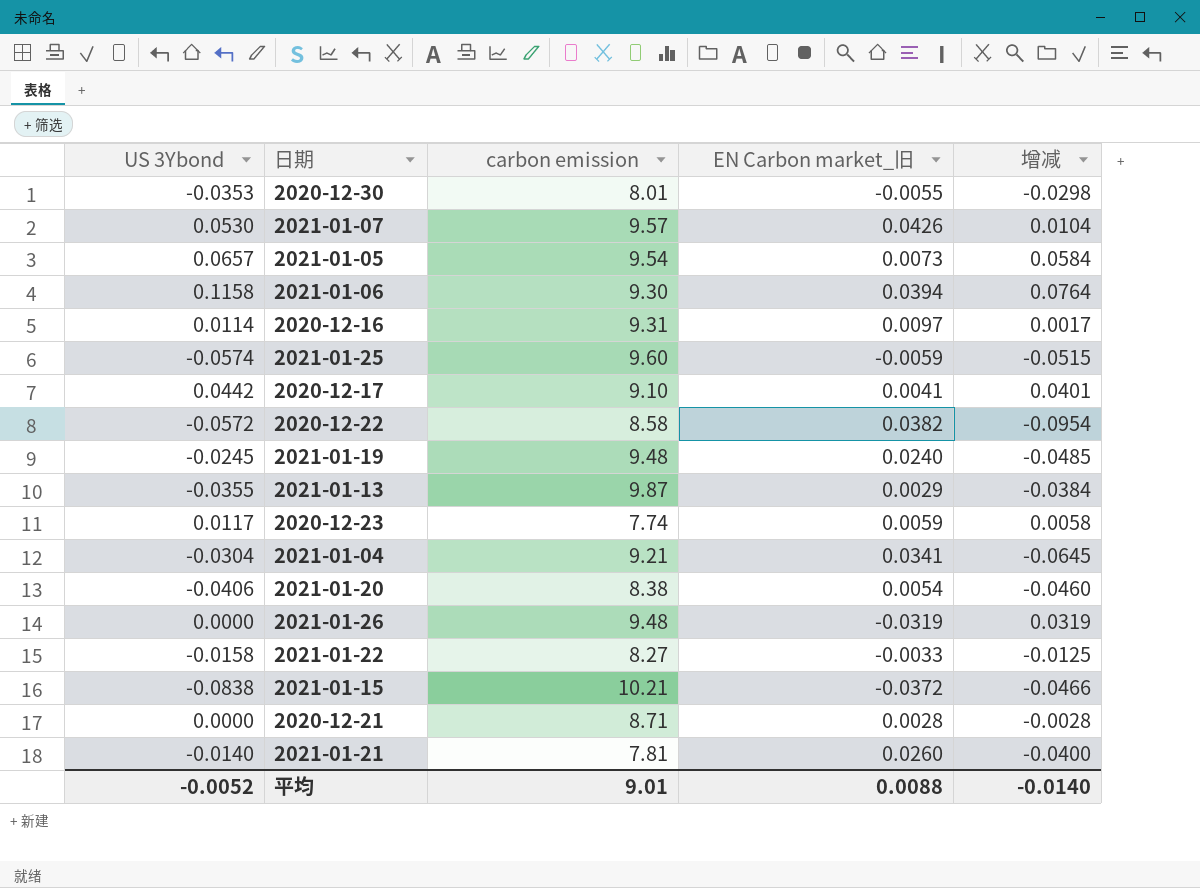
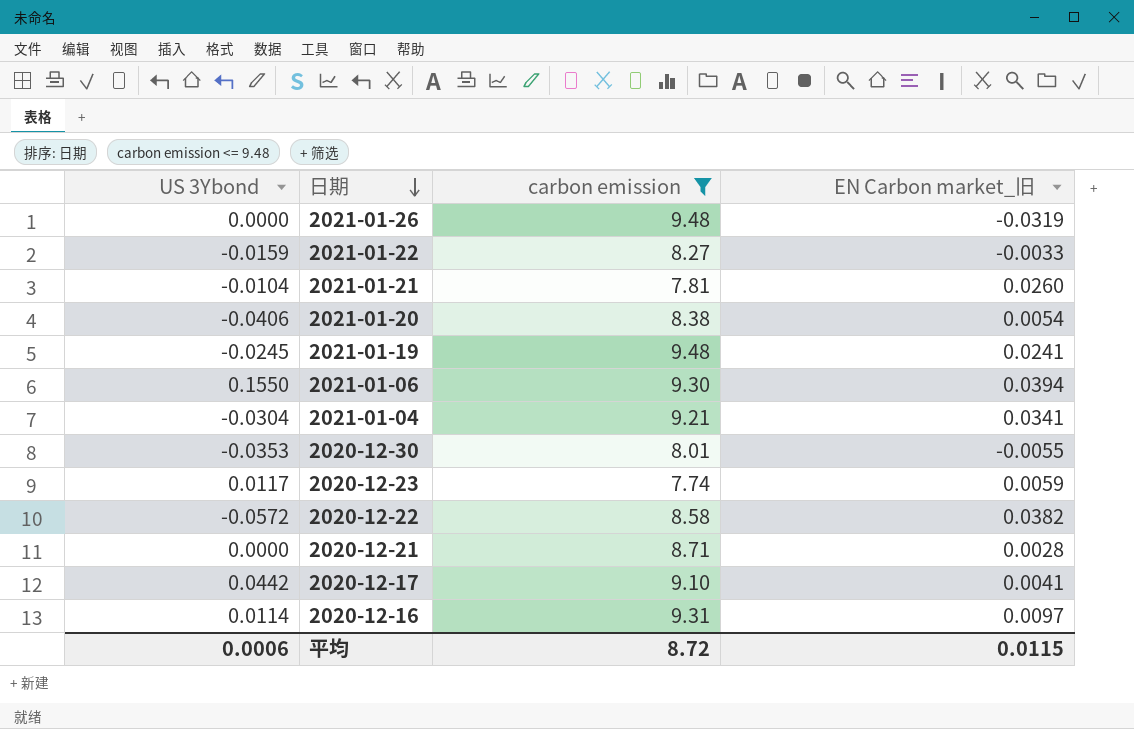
filter: none -> carbon emission <= 9.48
row order: none -> 日期 descending
column 增减 | formula: [US 3Ybond] - [EN Carbon market_旧] -> none
2021-01-22 | US 3Ybond: -0.0158 -> -0.0159
2021-01-21 | US 3Ybond: -0.0140 -> -0.0104
2021-01-19 | EN Carbon market_旧: 0.0240 -> 0.0241
2021-01-06 | US 3Ybond: 0.1158 -> 0.1550
平均 | US 3Ybond: -0.0052 -> 0.0006
平均 | carbon emission: 9.01 -> 8.72
平均 | EN Carbon market_旧: 0.0088 -> 0.0115

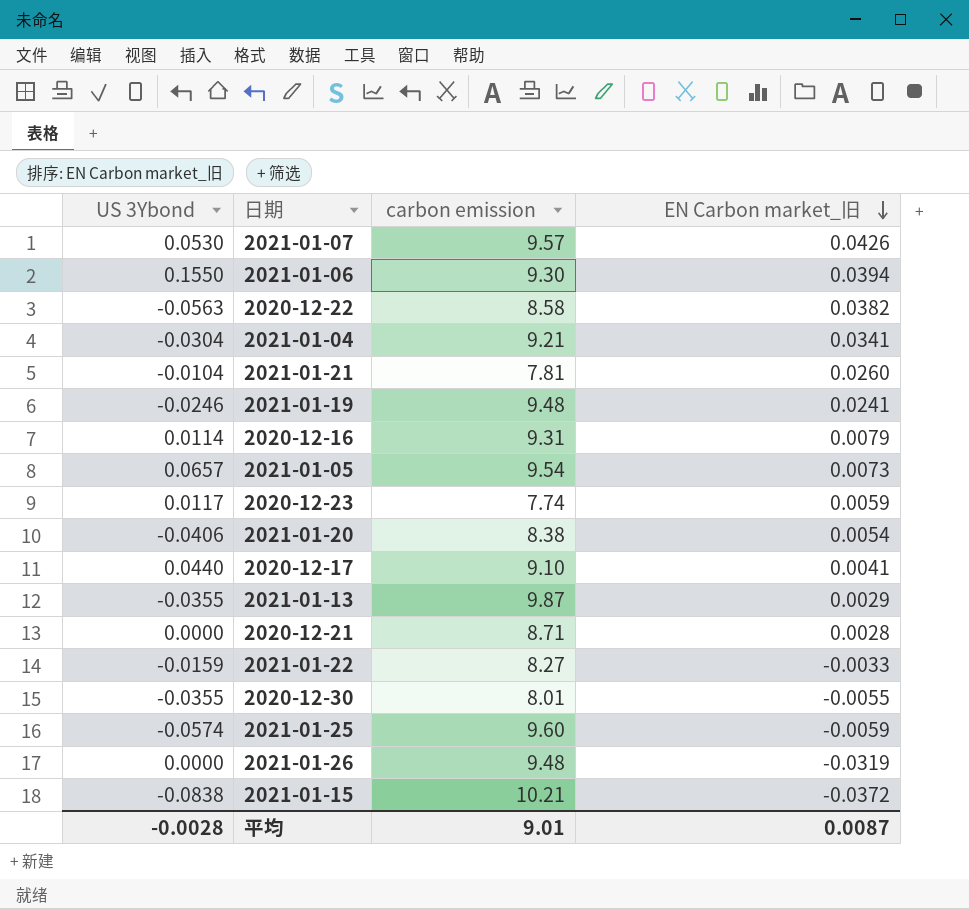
filter: carbon emission <= 9.48 -> none
row order: 日期 descending -> EN Carbon market_旧 descending
2020-12-22 | US 3Ybond: -0.0572 -> -0.0563
2021-01-19 | US 3Ybond: -0.0245 -> -0.0246
2020-12-16 | EN Carbon market_旧: 0.0097 -> 0.0079
2020-12-17 | US 3Ybond: 0.0442 -> 0.0440
2020-12-30 | US 3Ybond: -0.0353 -> -0.0355
平均 | US 3Ybond: 0.0006 -> -0.0028
平均 | carbon emission: 8.72 -> 9.01
平均 | EN Carbon market_旧: 0.0115 -> 0.0087

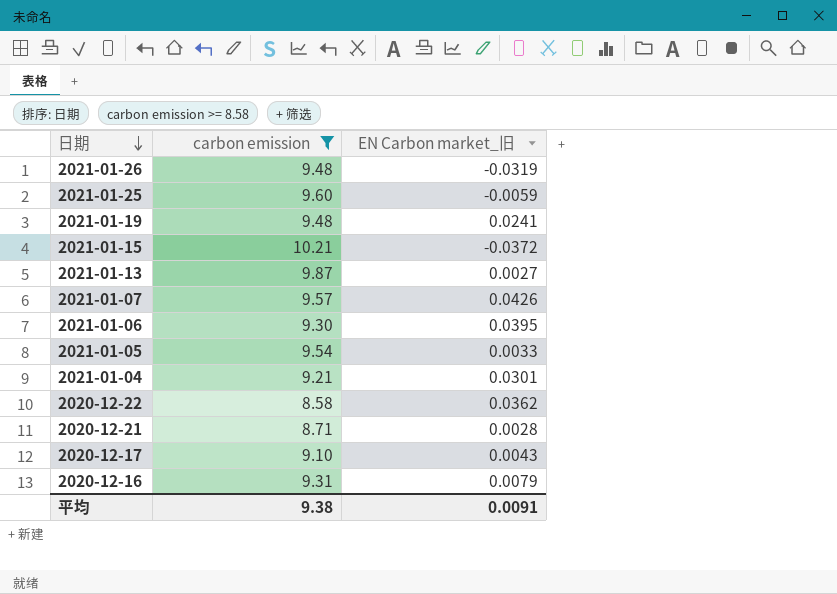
filter: none -> carbon emission >= 8.58
row order: EN Carbon market_旧 descending -> 日期 descending
column US 3Ybond | position: 1 -> none
2021-01-13 | EN Carbon market_旧: 0.0029 -> 0.0027
2021-01-06 | EN Carbon market_旧: 0.0394 -> 0.0395
2021-01-05 | EN Carbon market_旧: 0.0073 -> 0.0033
2021-01-04 | EN Carbon market_旧: 0.0341 -> 0.0301
2020-12-22 | EN Carbon market_旧: 0.0382 -> 0.0362
2020-12-17 | EN Carbon market_旧: 0.0041 -> 0.0043
平均 | carbon emission: 9.01 -> 9.38
平均 | EN Carbon market_旧: 0.0087 -> 0.0091

